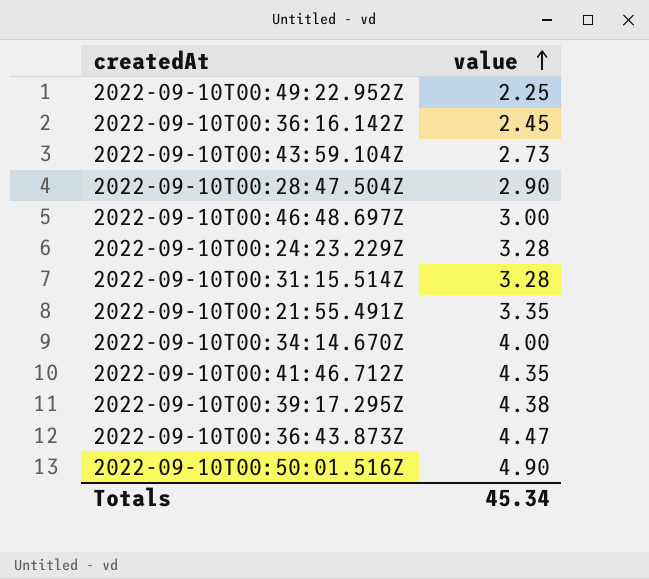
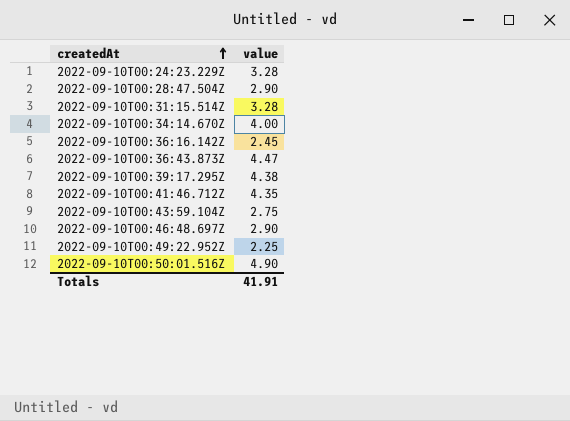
row order: value ascending -> createdAt ascending
row 2022-09-10T00:21:55.491Z: 3.35 -> none
2022-09-10T00:43:59.104Z | value: 2.73 -> 2.75
2022-09-10T00:46:48.697Z | value: 3.00 -> 2.90
Totals | value: 45.34 -> 41.91

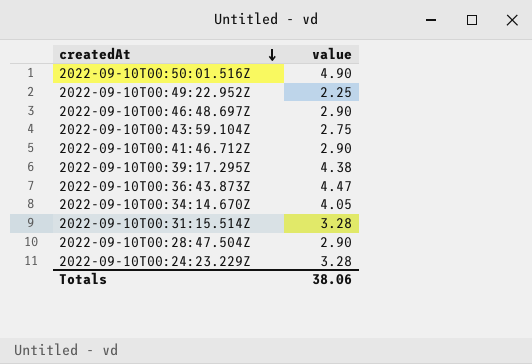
row order: createdAt ascending -> createdAt descending
row 2022-09-10T00:36:16.142Z: 2.45 -> none
2022-09-10T00:41:46.712Z | value: 4.35 -> 2.90
2022-09-10T00:34:14.670Z | value: 4.00 -> 4.05
Totals | value: 41.91 -> 38.06

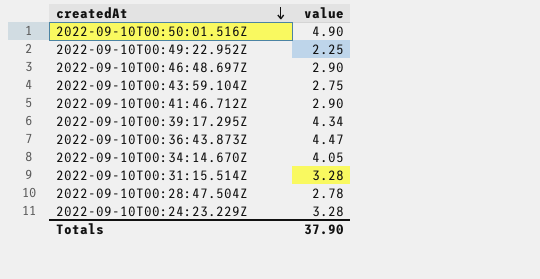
2022-09-10T00:39:17.295Z | value: 4.38 -> 4.34
2022-09-10T00:28:47.504Z | value: 2.90 -> 2.78
Totals | value: 38.06 -> 37.90

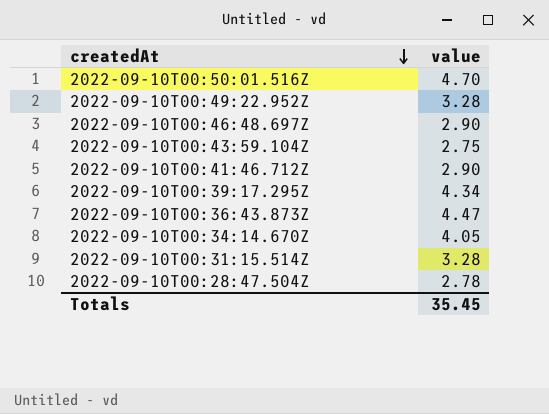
row 2022-09-10T00:24:23.229Z: 3.28 -> none
2022-09-10T00:50:01.516Z | value: 4.90 -> 4.70
2022-09-10T00:49:22.952Z | value: 2.25 -> 3.28
Totals | value: 37.90 -> 35.45

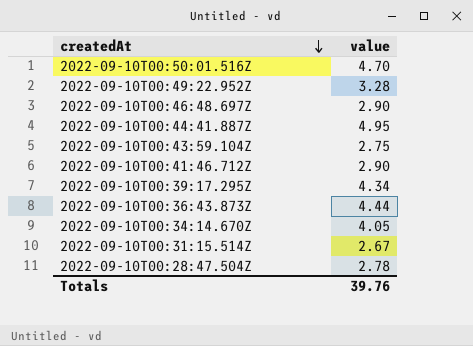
row 2022-09-10T00:44:41.887Z: none -> 4.95
2022-09-10T00:36:43.873Z | value: 4.47 -> 4.44
2022-09-10T00:31:15.514Z | value: 3.28 -> 2.67
Totals | value: 35.45 -> 39.76

